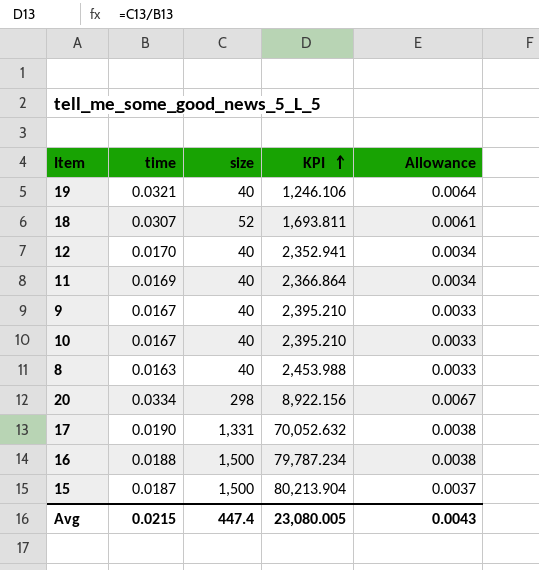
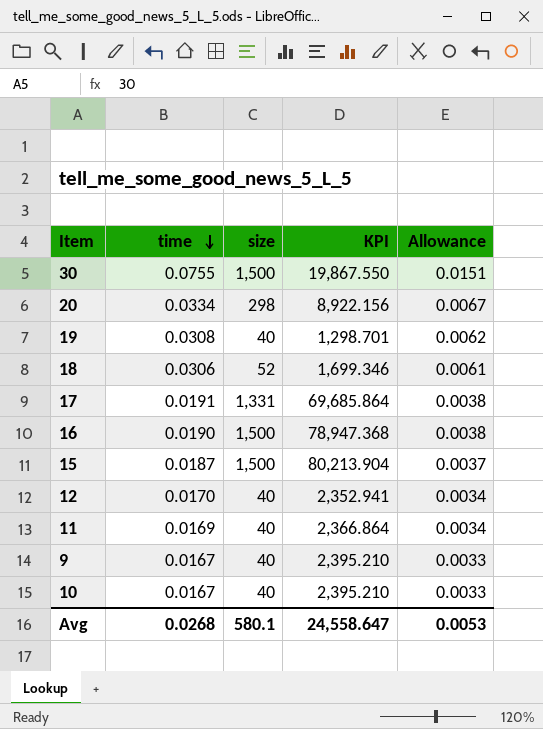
row order: KPI ascending -> time descending
row 8: 0.0163 | 40 | 2,453.988 | 0.0033 -> none
row 30: none -> 0.0755 | 1,500 | 19,867.550 | 0.0151
19 | time: 0.0321 -> 0.0308
19 | KPI: 1,246.106 -> 1,298.701
19 | Allowance: 0.0064 -> 0.0062
18 | time: 0.0307 -> 0.0306
18 | KPI: 1,693.811 -> 1,699.346
17 | time: 0.0190 -> 0.0191
17 | KPI: 70,052.632 -> 69,685.864
16 | time: 0.0188 -> 0.0190
16 | KPI: 79,787.234 -> 78,947.368
Avg | time: 0.0215 -> 0.0268
Avg | size: 447.4 -> 580.1
Avg | KPI: 23,080.005 -> 24,558.647
Avg | Allowance: 0.0043 -> 0.0053

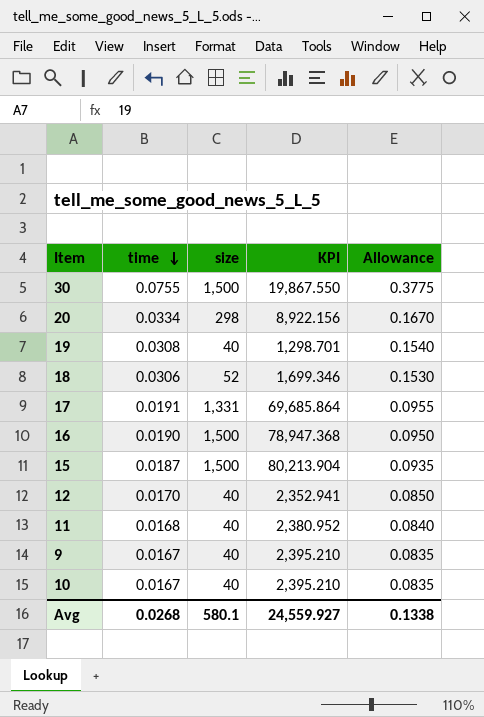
column Allowance | formula: [time] * 0.2 -> [time] * 5
11 | time: 0.0169 -> 0.0168
11 | KPI: 2,366.864 -> 2,380.952
Avg | KPI: 24,558.647 -> 24,559.927
Avg | Allowance: 0.0053 -> 0.1338

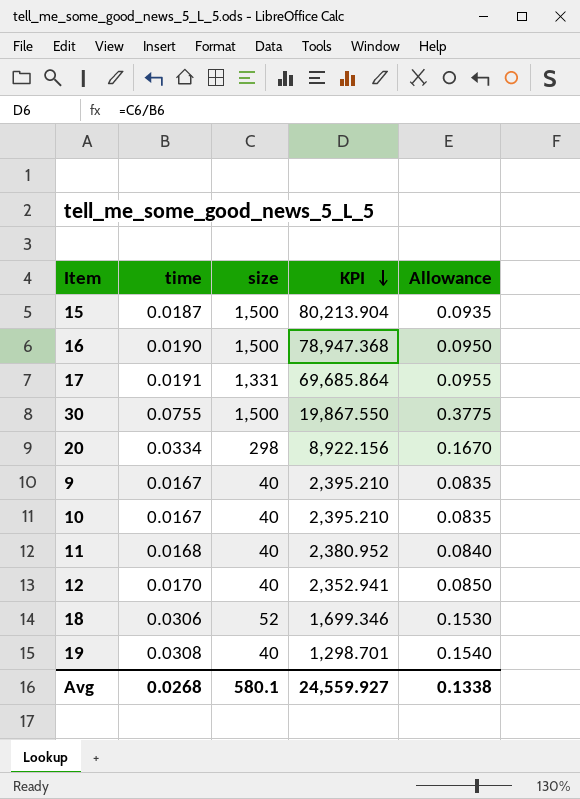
row order: time descending -> KPI descending

